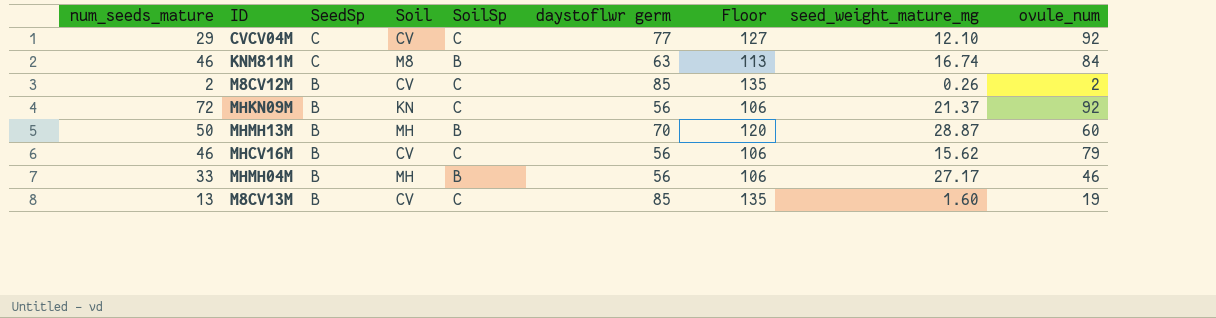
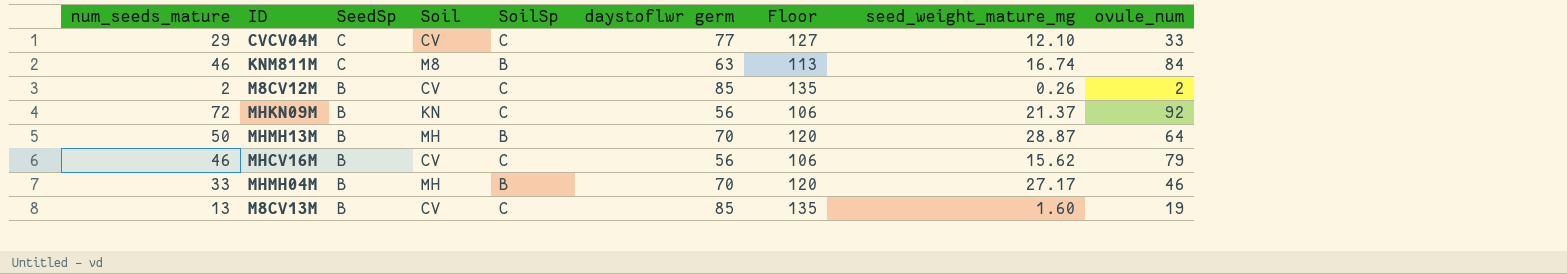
CVCV04M | ovule_num: 92 -> 33
MHMH13M | ovule_num: 60 -> 64
MHMH04M | daystoflwr germ: 56 -> 70
MHMH04M | Floor: 106 -> 120

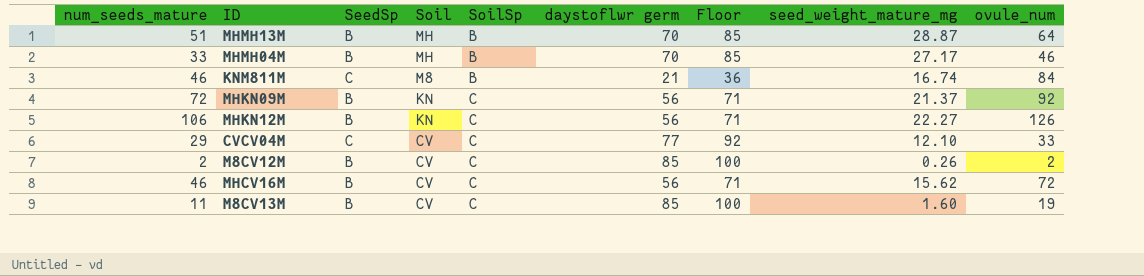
row order: SeedSp descending -> Soil descending
column Floor | formula: [daystoflwr germ] + 50 -> [daystoflwr germ] + 15
MHMH13M | num_seeds_mature: 50 -> 51
KNM811M | daystoflwr germ: 63 -> 21
row MHKN12M: none -> 106 | B | KN | C | 56 | 71 | 22.27 | 126
MHCV16M | ovule_num: 79 -> 72
M8CV13M | num_seeds_mature: 13 -> 11

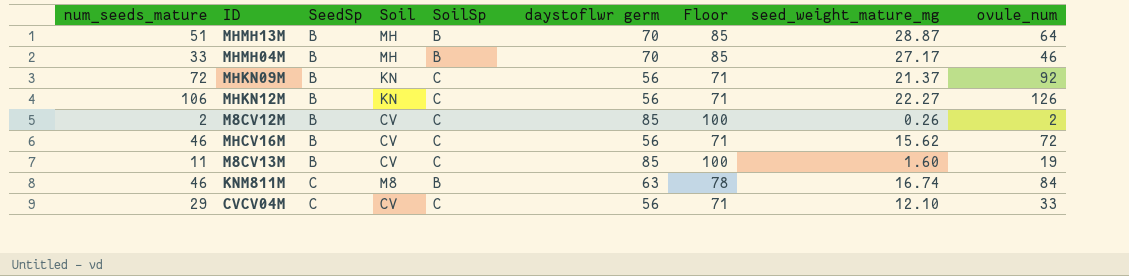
row order: Soil descending -> SeedSp ascending
KNM811M | daystoflwr germ: 21 -> 63
KNM811M | Floor: 36 -> 78
CVCV04M | daystoflwr germ: 77 -> 56
CVCV04M | Floor: 92 -> 71

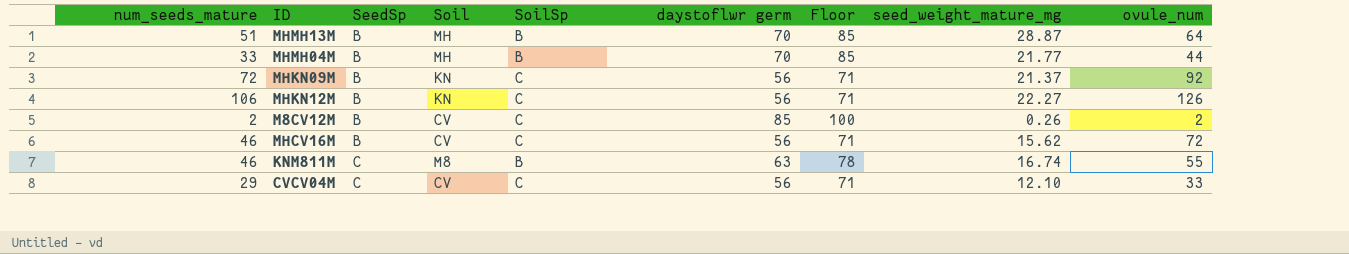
row M8CV13M: 11 | B | CV | C | 85 | 100 | 1.60 | 19 -> none
MHMH04M | seed_weight_mature_mg: 27.17 -> 21.77
MHMH04M | ovule_num: 46 -> 44
KNM811M | ovule_num: 84 -> 55

